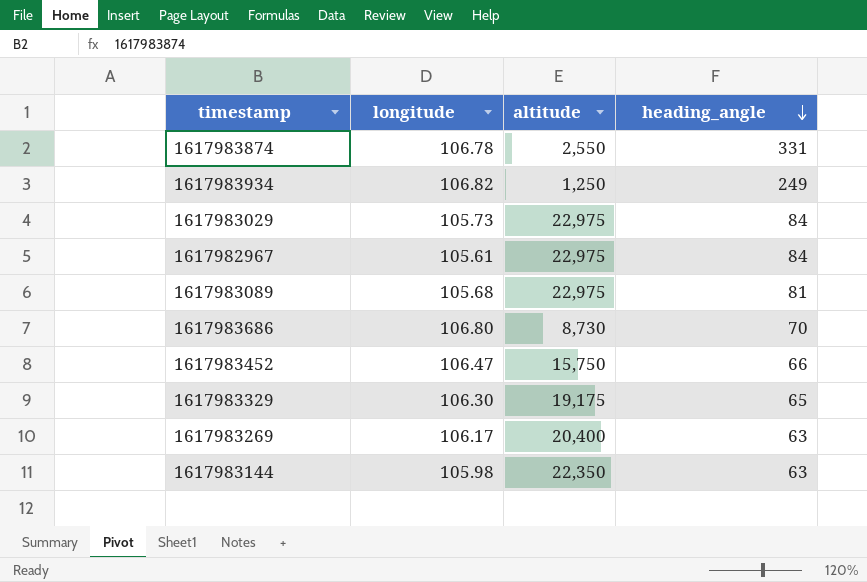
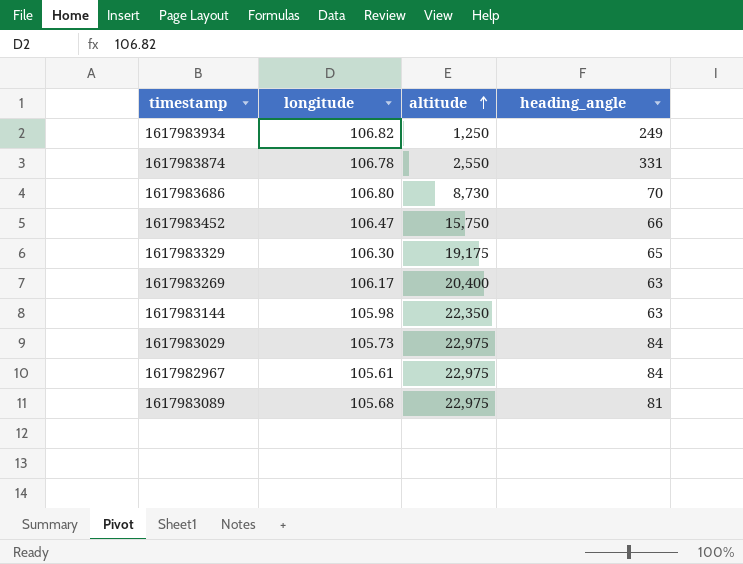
row order: heading_angle descending -> altitude ascending

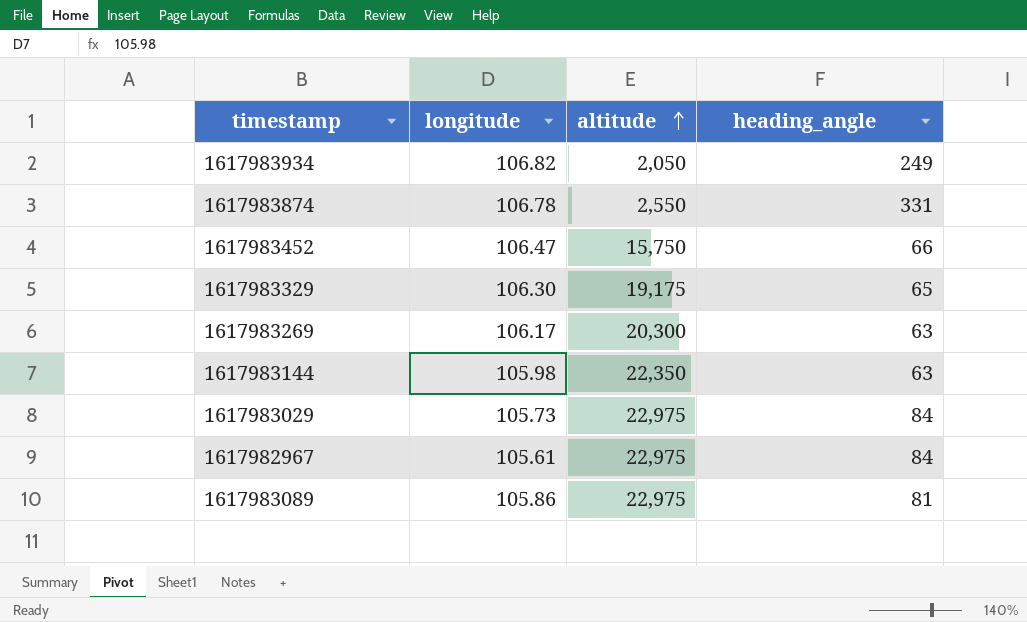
row 1617983686: 106.80 | 8,730 | 70 -> none
1617983934 | altitude: 1,250 -> 2,050
1617983269 | altitude: 20,400 -> 20,300
1617983089 | longitude: 105.68 -> 105.86

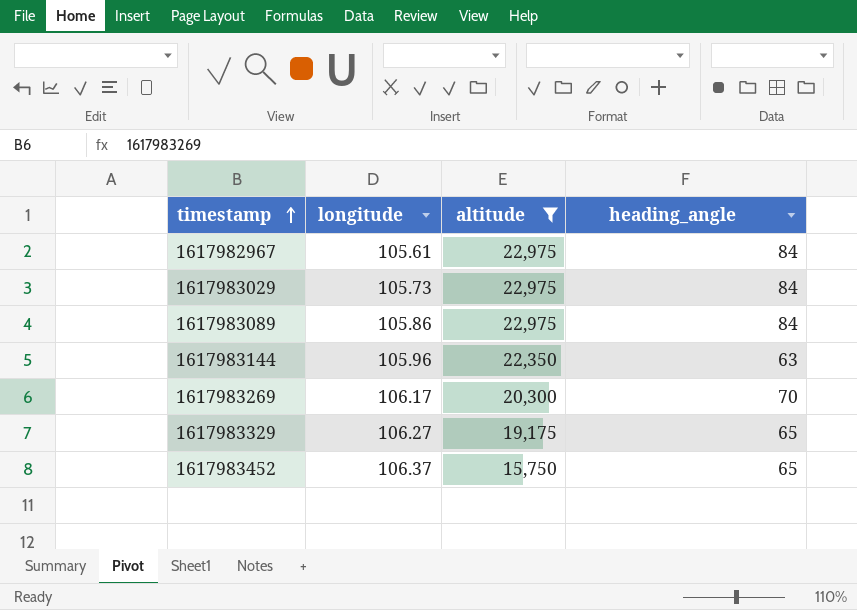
filter: none -> altitude >= 15,750
row order: altitude ascending -> timestamp ascending
1617983089 | heading_angle: 81 -> 84
1617983144 | longitude: 105.98 -> 105.96
1617983269 | heading_angle: 63 -> 70
1617983329 | longitude: 106.30 -> 106.27
1617983452 | longitude: 106.47 -> 106.37
1617983452 | heading_angle: 66 -> 65

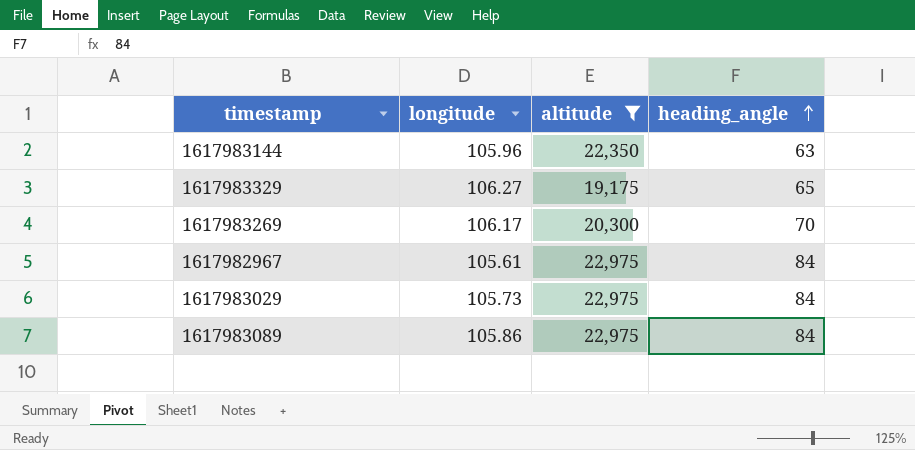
row order: timestamp ascending -> heading_angle ascending
row 1617983452: 106.37 | 15,750 | 65 -> none

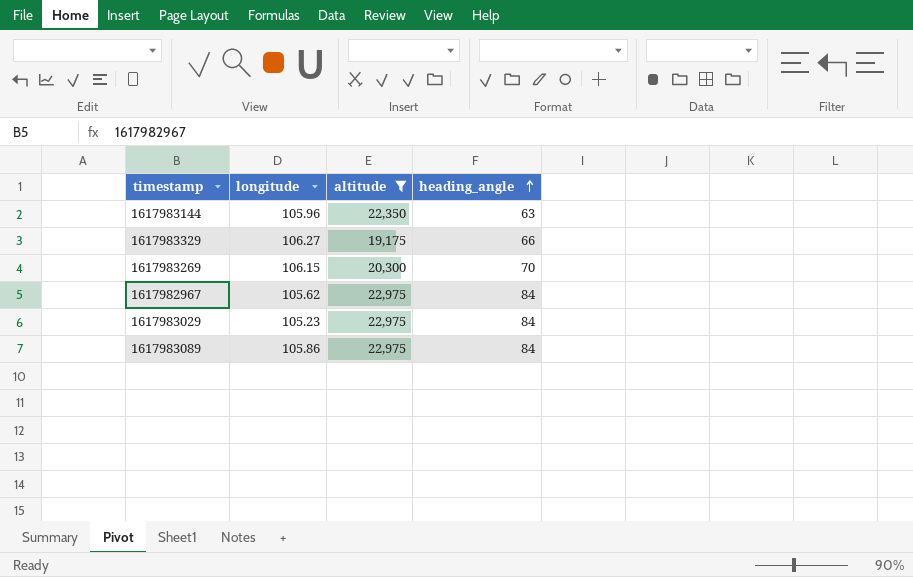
1617983329 | heading_angle: 65 -> 66
1617983269 | longitude: 106.17 -> 106.15
1617982967 | longitude: 105.61 -> 105.62
1617983029 | longitude: 105.73 -> 105.23

